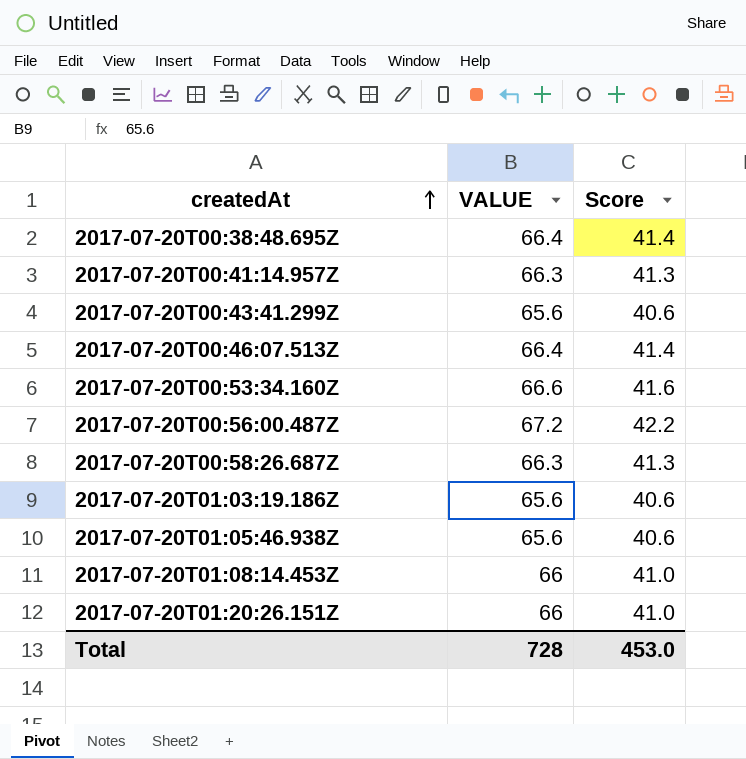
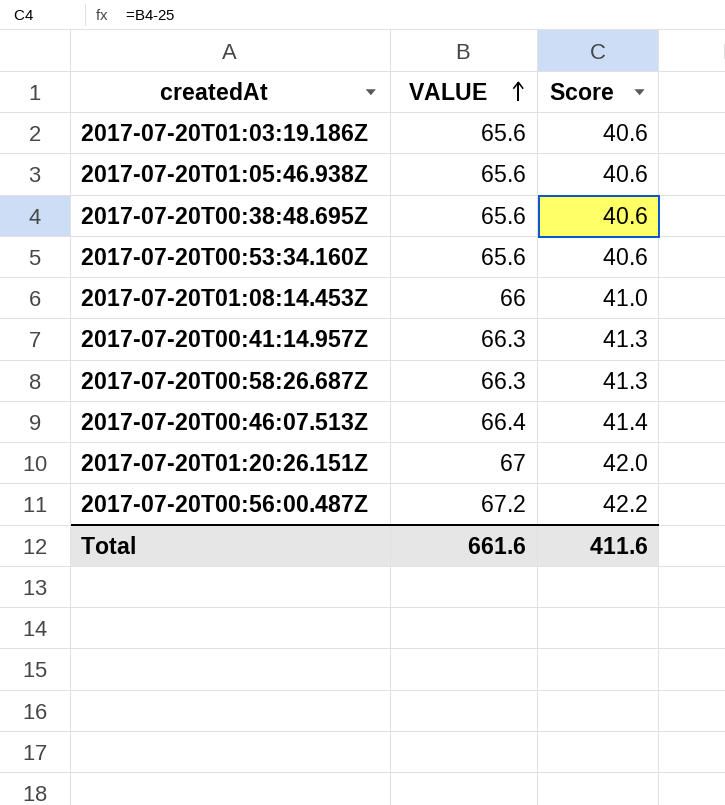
row order: createdAt ascending -> VALUE ascending
row 2017-07-20T00:43:41.299Z: 65.6 | 40.6 -> none
2017-07-20T00:38:48.695Z | VALUE: 66.4 -> 65.6
2017-07-20T00:38:48.695Z | Score: 41.4 -> 40.6
2017-07-20T00:53:34.160Z | VALUE: 66.6 -> 65.6
2017-07-20T00:53:34.160Z | Score: 41.6 -> 40.6
2017-07-20T01:20:26.151Z | VALUE: 66 -> 67
2017-07-20T01:20:26.151Z | Score: 41.0 -> 42.0
Total | VALUE: 728 -> 661.6
Total | Score: 453.0 -> 411.6

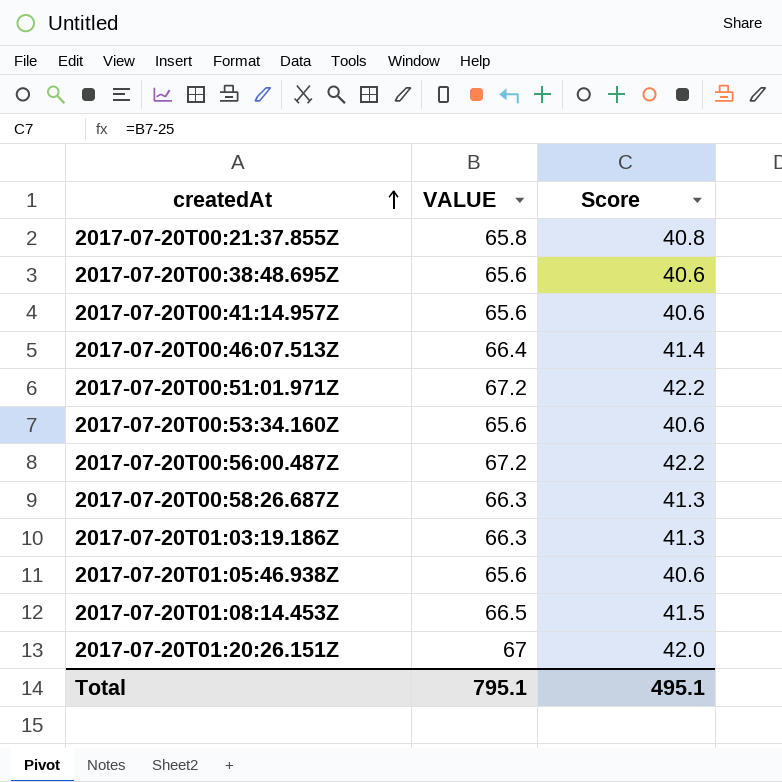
row order: VALUE ascending -> createdAt ascending
row 2017-07-20T00:21:37.855Z: none -> 65.8 | 40.8
2017-07-20T00:41:14.957Z | VALUE: 66.3 -> 65.6
2017-07-20T00:41:14.957Z | Score: 41.3 -> 40.6
row 2017-07-20T00:51:01.971Z: none -> 67.2 | 42.2
2017-07-20T01:03:19.186Z | VALUE: 65.6 -> 66.3
2017-07-20T01:03:19.186Z | Score: 40.6 -> 41.3
2017-07-20T01:08:14.453Z | VALUE: 66 -> 66.5
2017-07-20T01:08:14.453Z | Score: 41.0 -> 41.5
Total | VALUE: 661.6 -> 795.1
Total | Score: 411.6 -> 495.1

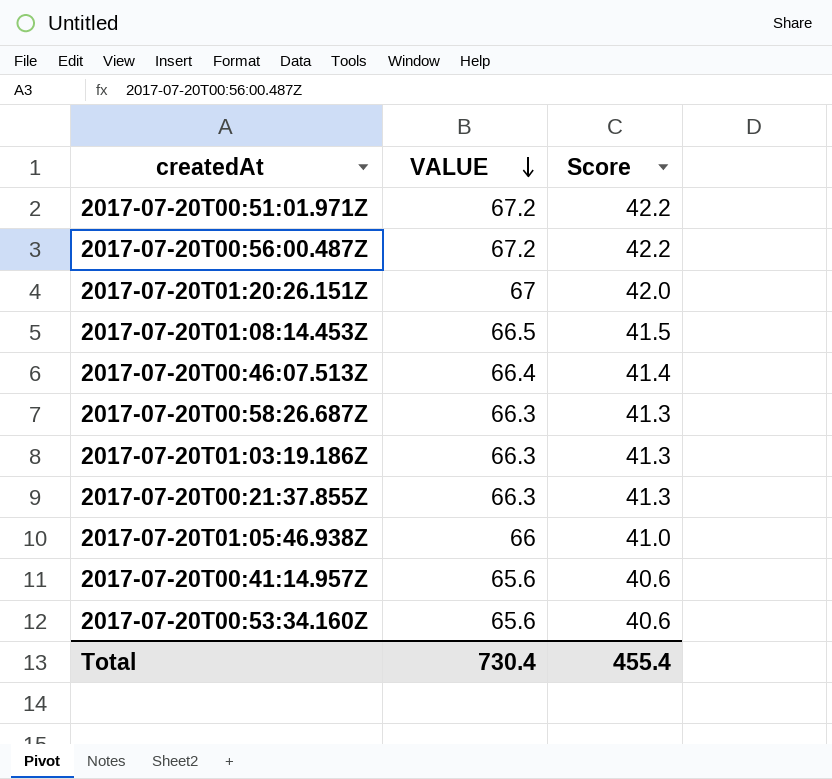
row order: createdAt ascending -> VALUE descending
row 2017-07-20T00:38:48.695Z: 65.6 | 40.6 -> none
2017-07-20T00:21:37.855Z | VALUE: 65.8 -> 66.3
2017-07-20T00:21:37.855Z | Score: 40.8 -> 41.3
2017-07-20T01:05:46.938Z | VALUE: 65.6 -> 66
2017-07-20T01:05:46.938Z | Score: 40.6 -> 41.0
Total | VALUE: 795.1 -> 730.4
Total | Score: 495.1 -> 455.4

